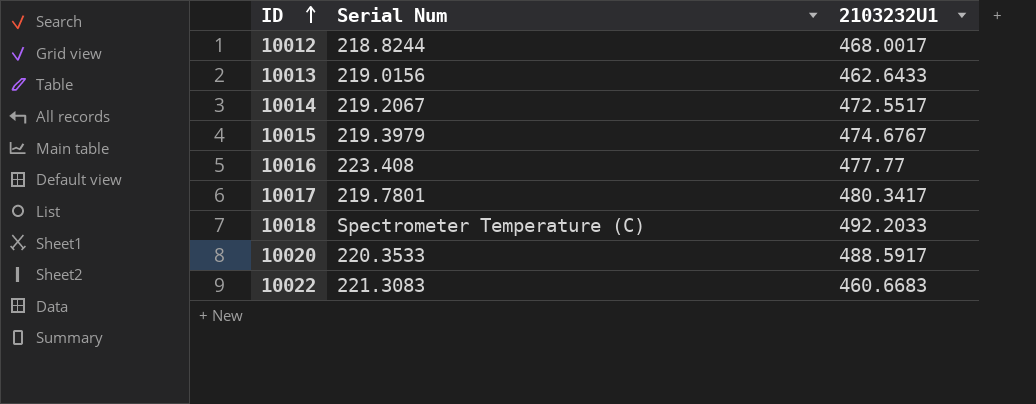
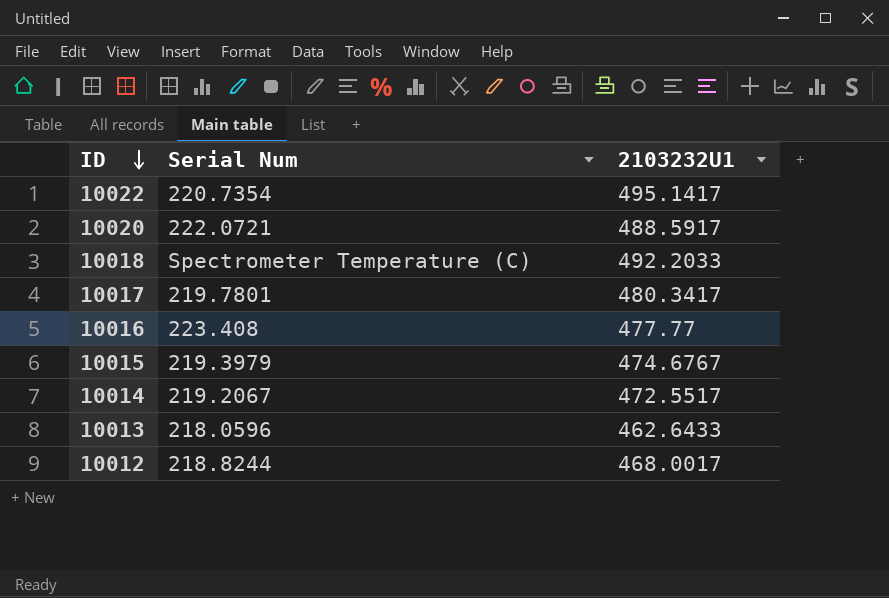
row order: ID ascending -> ID descending
10022 | Serial Num: 221.3083 -> 220.7354
10022 | 2103232U1: 460.6683 -> 495.1417
10020 | Serial Num: 220.3533 -> 222.0721
10013 | Serial Num: 219.0156 -> 218.0596

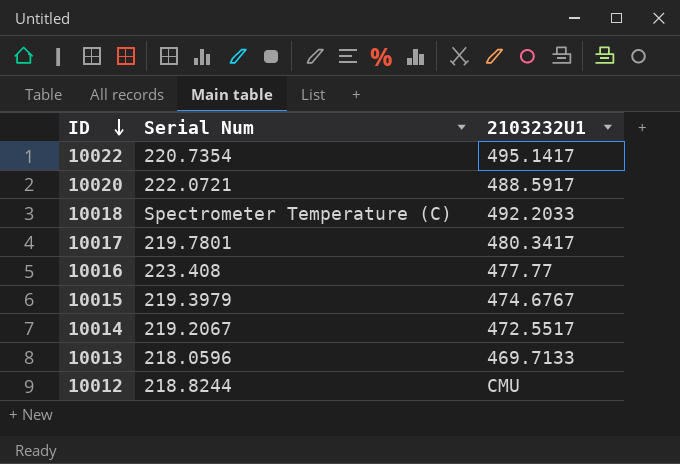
10013 | 2103232U1: 462.6433 -> 469.7133
10012 | 2103232U1: 468.0017 -> CMU

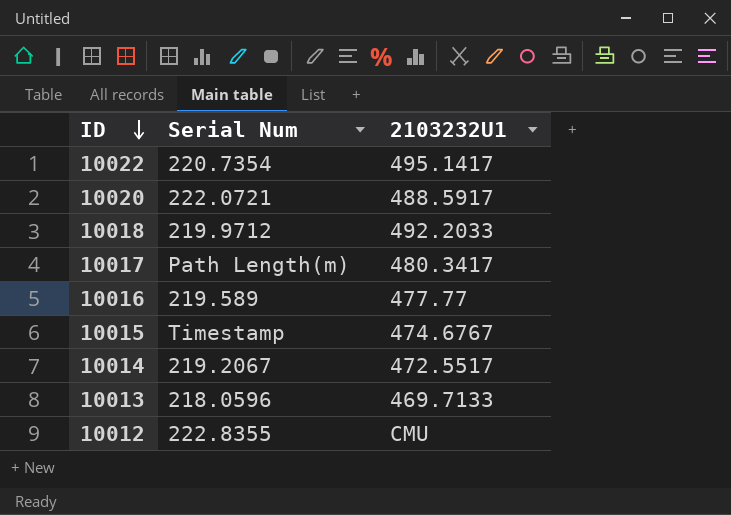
10018 | Serial Num: Spectrometer Temperature (C) -> 219.9712
10017 | Serial Num: 219.7801 -> Path Length(m)
10016 | Serial Num: 223.408 -> 219.589
10015 | Serial Num: 219.3979 -> Timestamp
10012 | Serial Num: 218.8244 -> 222.8355

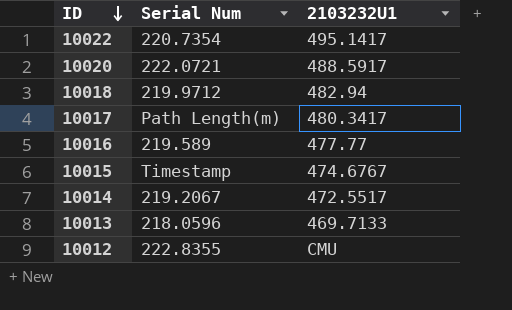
10018 | 2103232U1: 492.2033 -> 482.94

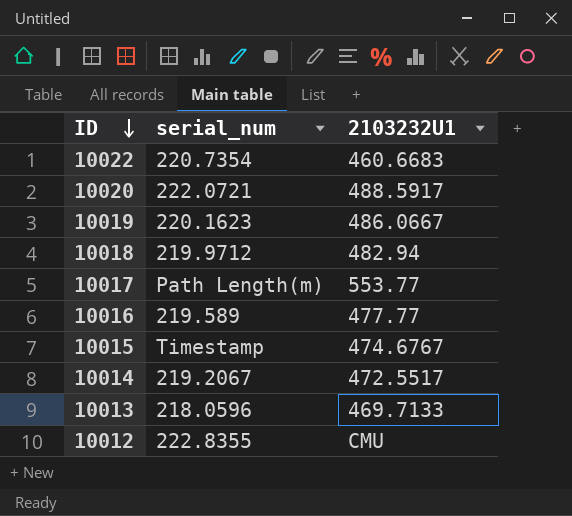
column name: Serial Num -> serial_num
10022 | 2103232U1: 495.1417 -> 460.6683
row 10019: none -> 220.1623 | 486.0667
10017 | 2103232U1: 480.3417 -> 553.77

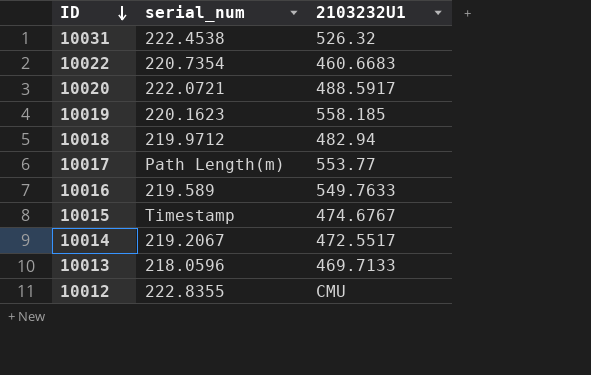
row 10031: none -> 222.4538 | 526.32
10019 | 2103232U1: 486.0667 -> 558.185
10016 | 2103232U1: 477.77 -> 549.7633

